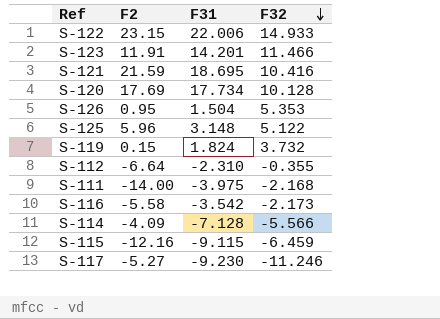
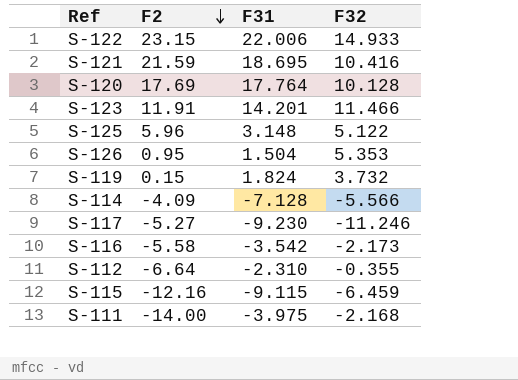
row order: F32 descending -> F2 descending
S-120 | F31: 17.734 -> 17.764

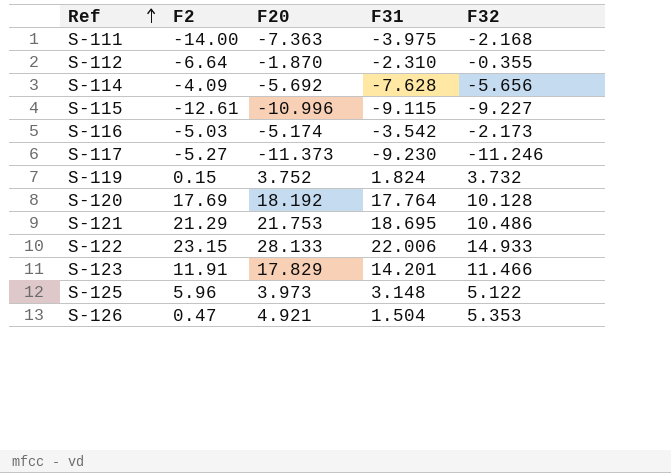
row order: F2 descending -> Ref ascending
column F20 | position: none -> 3
S-114 | F31: -7.128 -> -7.628
S-114 | F32: -5.566 -> -5.656
S-115 | F2: -12.16 -> -12.61
S-115 | F32: -6.459 -> -9.227
S-116 | F2: -5.58 -> -5.03
S-121 | F2: 21.59 -> 21.29
S-121 | F32: 10.416 -> 10.486
S-126 | F2: 0.95 -> 0.47

